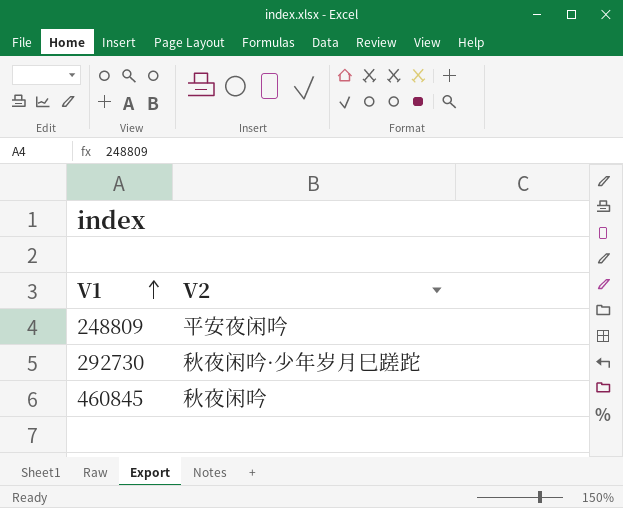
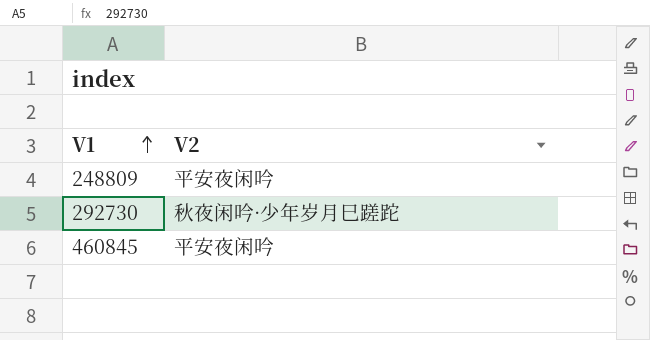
460845 | V2: 秋夜闲吟 -> 平安夜闲吟

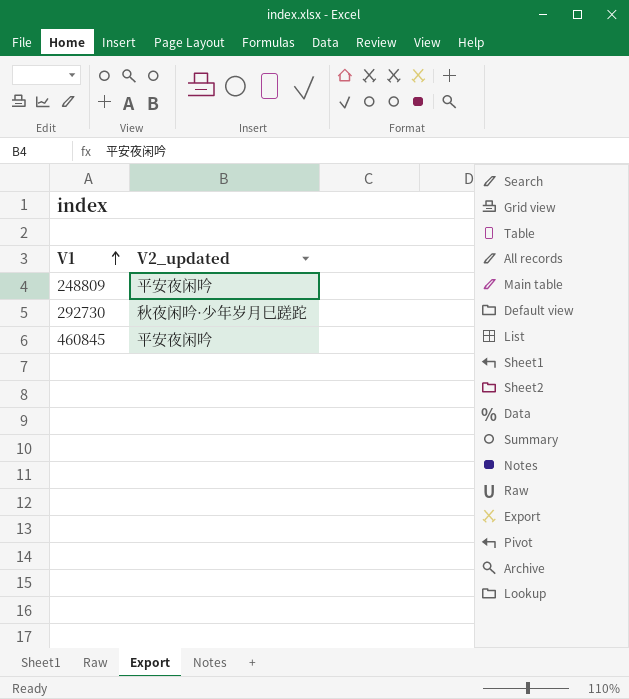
column name: V2 -> V2_updated

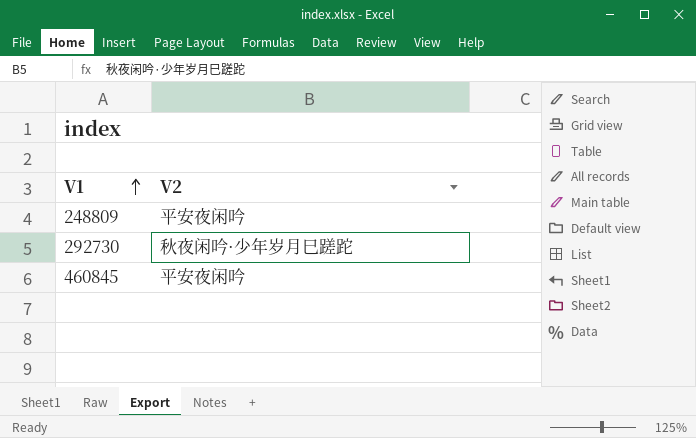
column name: V2_updated -> V2

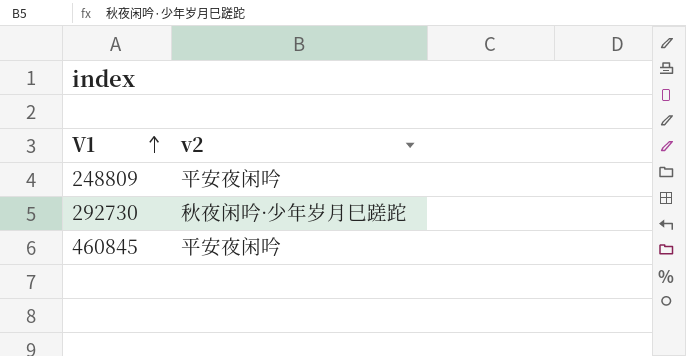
column name: V2 -> v2

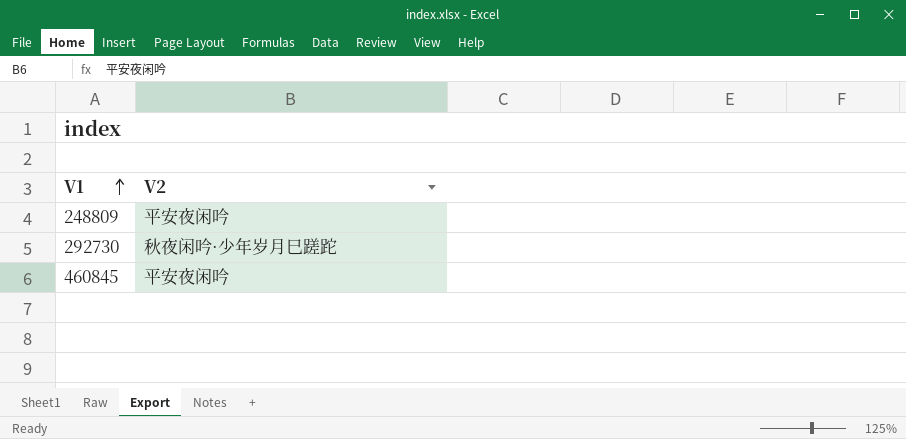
column name: v2 -> V2

